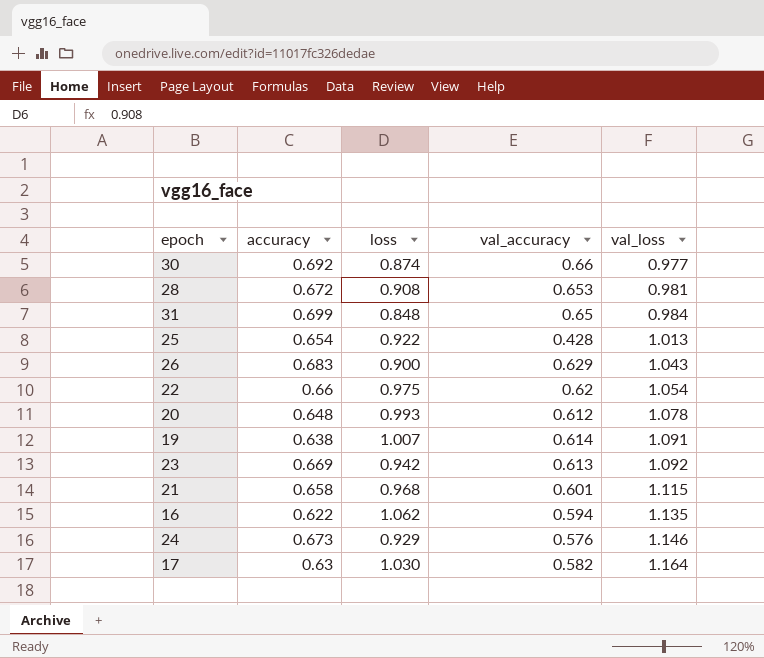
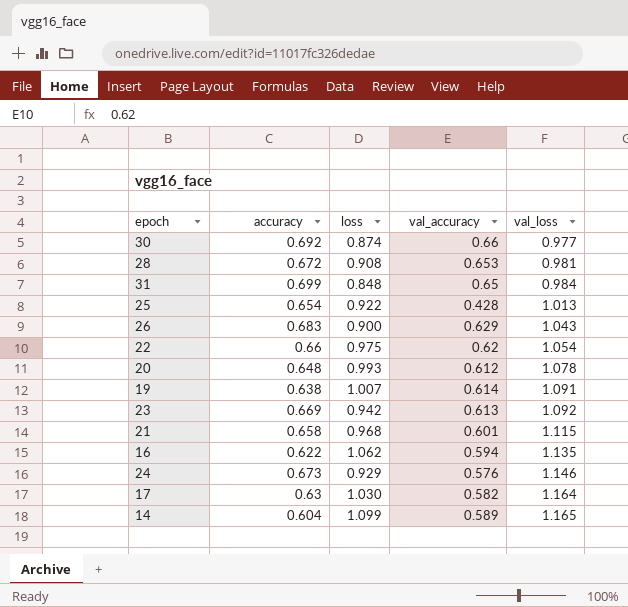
row 14: none -> 0.604 | 1.099 | 0.589 | 1.165

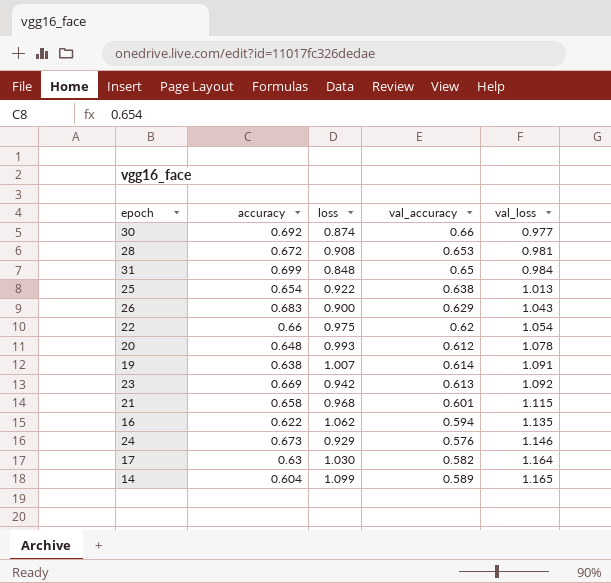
25 | val_accuracy: 0.428 -> 0.638

